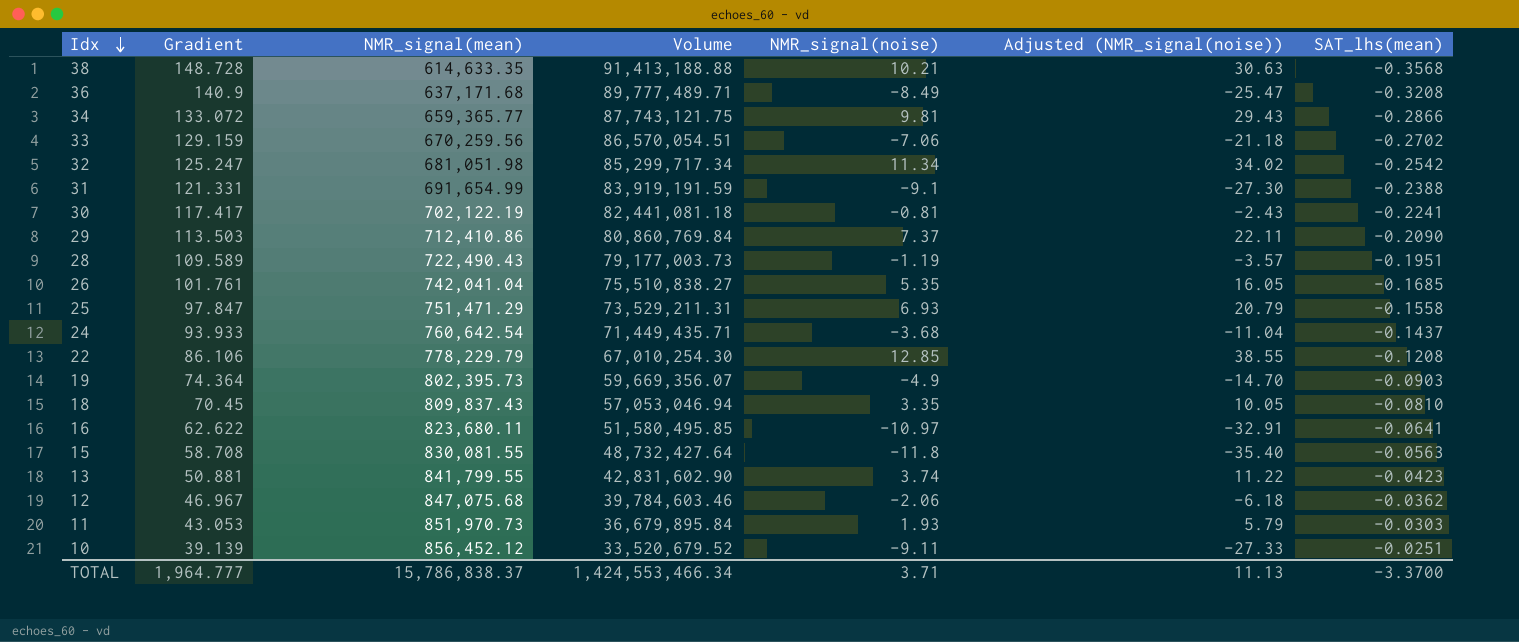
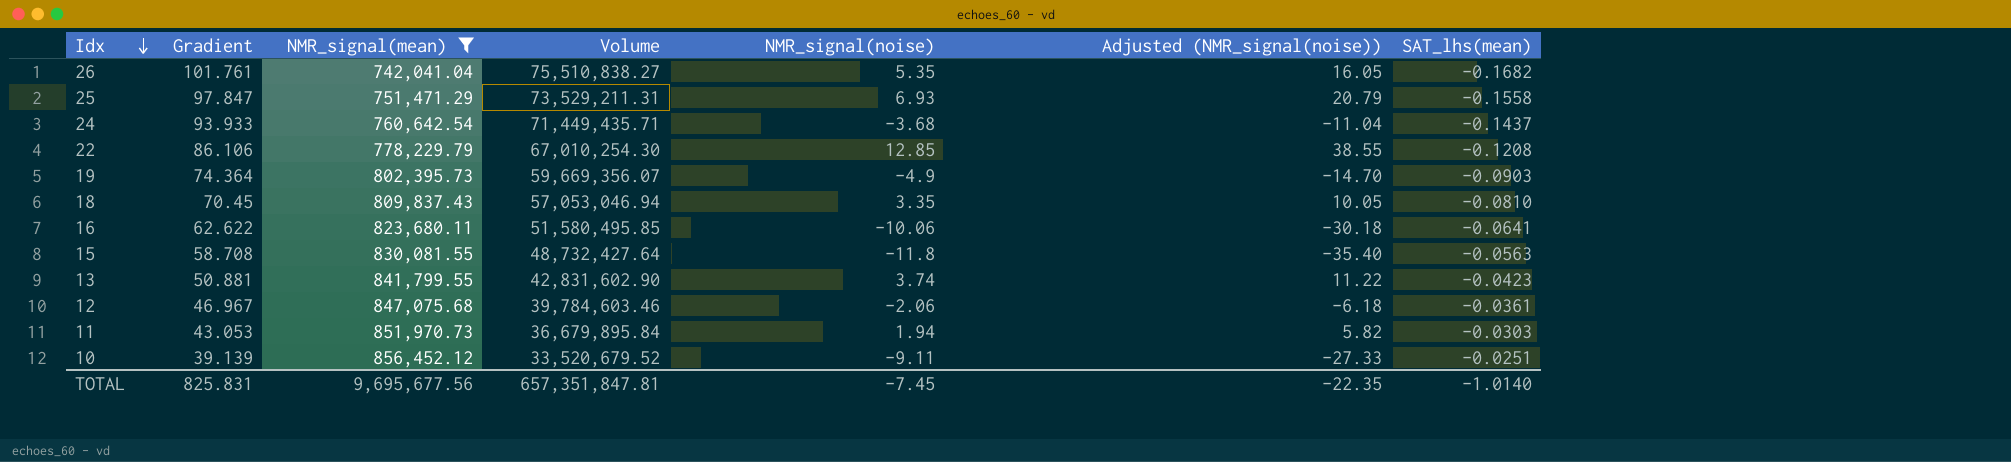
filter: none -> NMR_signal(mean) >= 742,041.04
26 | SAT_lhs(mean): -0.1685 -> -0.1682
16 | NMR_signal(noise): -10.97 -> -10.06
16 | Adjusted (NMR_signal(noise)): -32.91 -> -30.18
12 | SAT_lhs(mean): -0.0362 -> -0.0361
11 | NMR_signal(noise): 1.93 -> 1.94
11 | Adjusted (NMR_signal(noise)): 5.79 -> 5.82
TOTAL | Gradient: 1,964.777 -> 825.831
TOTAL | NMR_signal(mean): 15,786,838.37 -> 9,695,677.56
TOTAL | Volume: 1,424,553,466.34 -> 657,351,847.81
TOTAL | NMR_signal(noise): 3.71 -> -7.45
TOTAL | Adjusted (NMR_signal(noise)): 11.13 -> -22.35
TOTAL | SAT_lhs(mean): -3.3700 -> -1.0140

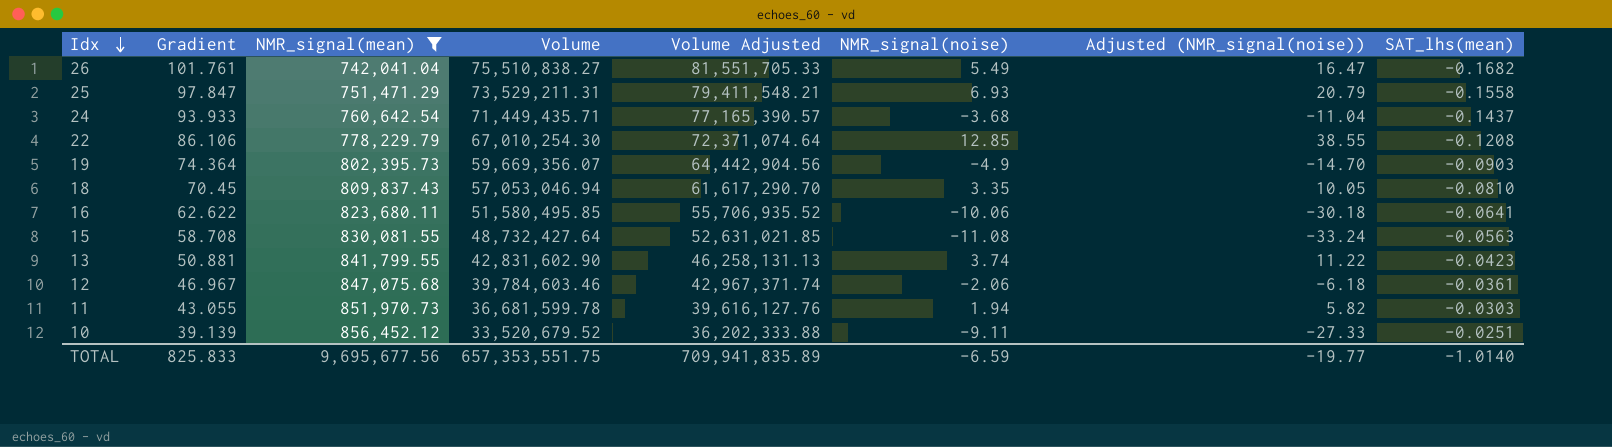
column Volume Adjusted | formula: none -> [Volume] * 1.08
26 | NMR_signal(noise): 5.35 -> 5.49
26 | Adjusted (NMR_signal(noise)): 16.05 -> 16.47
15 | NMR_signal(noise): -11.8 -> -11.08
15 | Adjusted (NMR_signal(noise)): -35.40 -> -33.24
11 | Gradient: 43.053 -> 43.055
11 | Volume: 36,679,895.84 -> 36,681,599.78
TOTAL | Gradient: 825.831 -> 825.833
TOTAL | Volume: 657,351,847.81 -> 657,353,551.75
TOTAL | NMR_signal(noise): -7.45 -> -6.59
TOTAL | Adjusted (NMR_signal(noise)): -22.35 -> -19.77

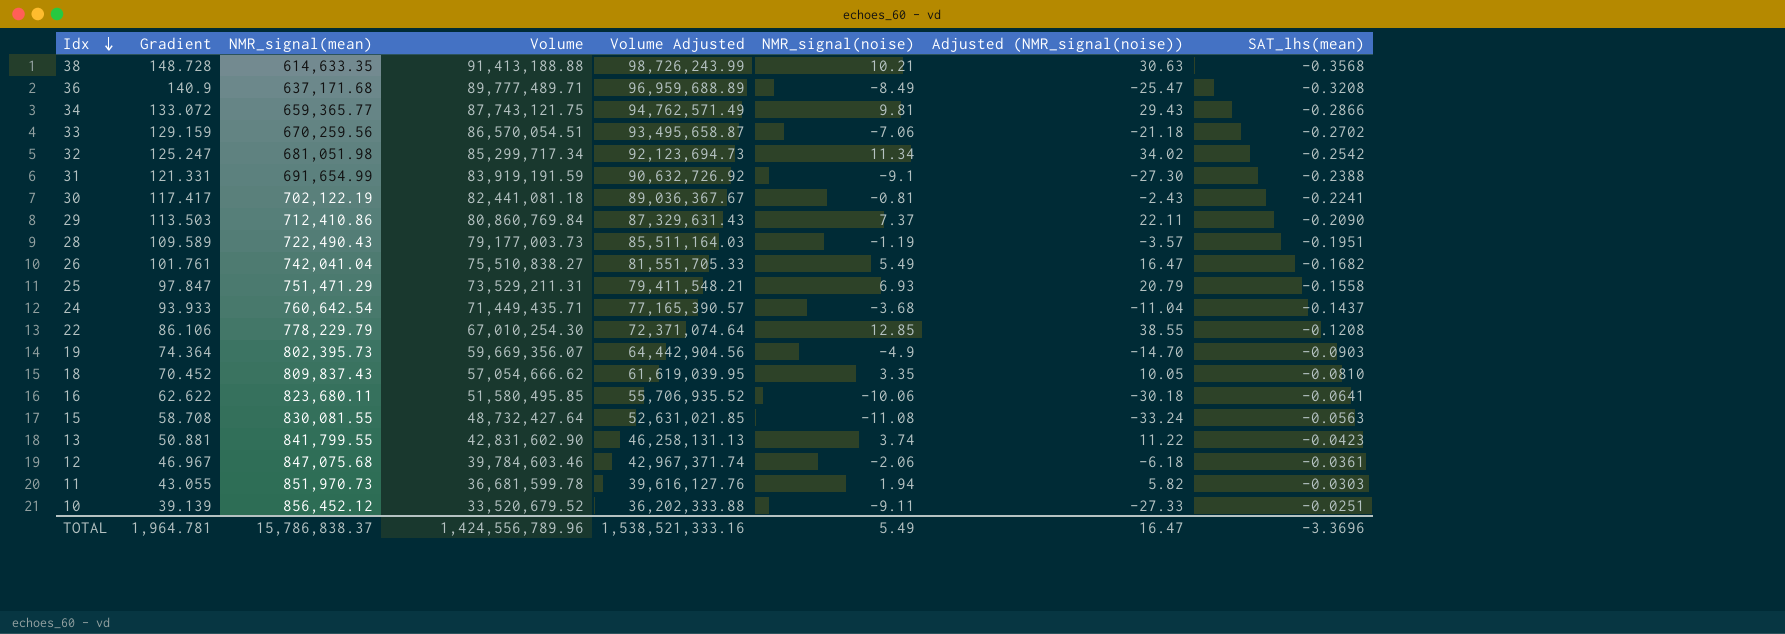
filter: NMR_signal(mean) >= 742,041.04 -> none
18 | Gradient: 70.45 -> 70.452
18 | Volume: 57,053,046.94 -> 57,054,666.62
18 | Volume Adjusted: 61,617,290.70 -> 61,619,039.95
TOTAL | Gradient: 825.833 -> 1,964.781
TOTAL | NMR_signal(mean): 9,695,677.56 -> 15,786,838.37
TOTAL | Volume: 657,353,551.75 -> 1,424,556,789.96
TOTAL | Volume Adjusted: 709,941,835.89 -> 1,538,521,333.16
TOTAL | NMR_signal(noise): -6.59 -> 5.49
TOTAL | Adjusted (NMR_signal(noise)): -19.77 -> 16.47
TOTAL | SAT_lhs(mean): -1.0140 -> -3.3696

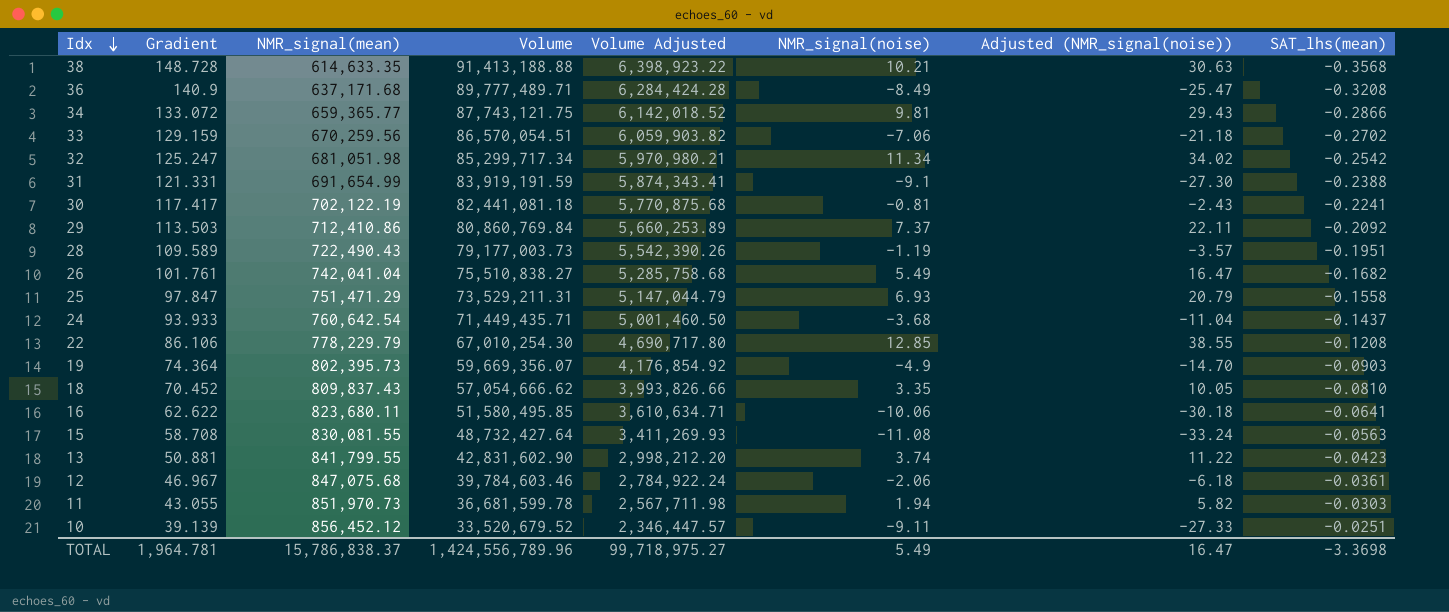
column Volume Adjusted | formula: [Volume] * 1.08 -> [Volume] * 0.07
29 | SAT_lhs(mean): -0.2090 -> -0.2092
TOTAL | Volume Adjusted: 1,538,521,333.16 -> 99,718,975.27
TOTAL | SAT_lhs(mean): -3.3696 -> -3.3698

